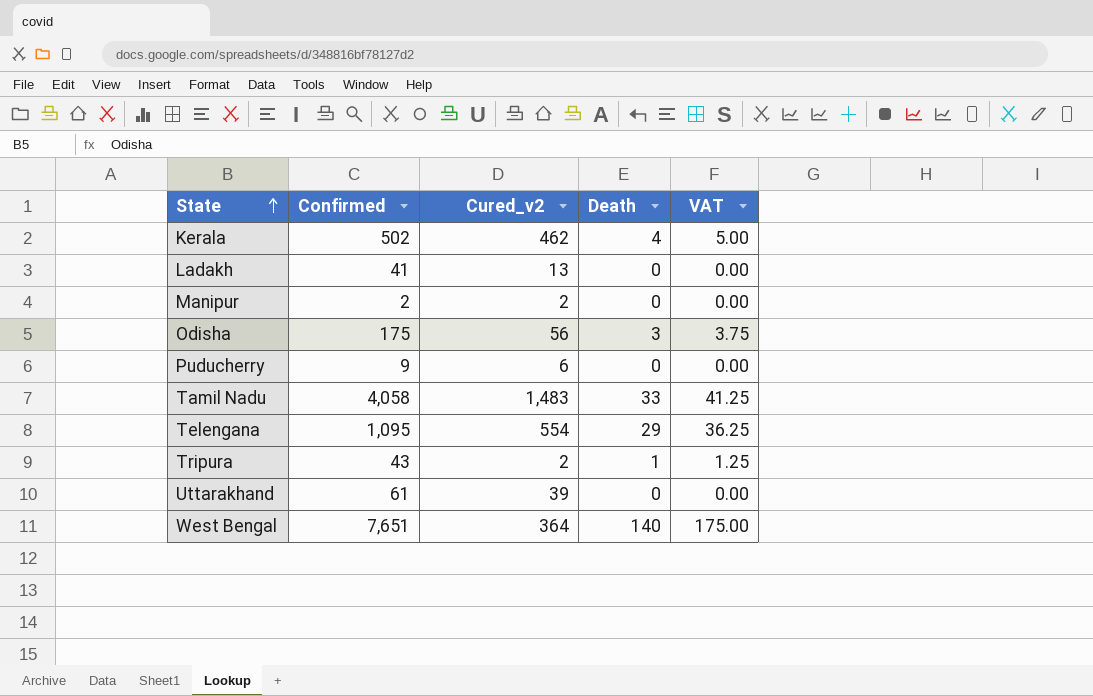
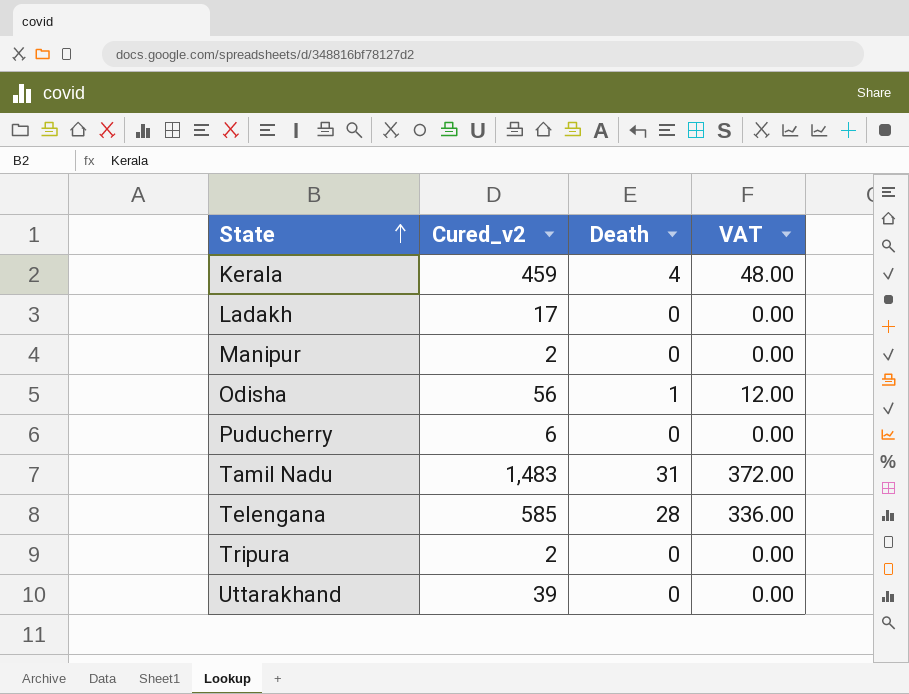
column Confirmed | position: 2 -> none
column VAT | formula: [Death] * 1.25 -> [Death] * 12
row West Bengal: 7,651 | 364 | 140 | 175.00 -> none
Kerala | Cured_v2: 462 -> 459
Ladakh | Cured_v2: 13 -> 17
Odisha | Death: 3 -> 1
Tamil Nadu | Death: 33 -> 31
Telengana | Cured_v2: 554 -> 585
Telengana | Death: 29 -> 28
Tripura | Death: 1 -> 0

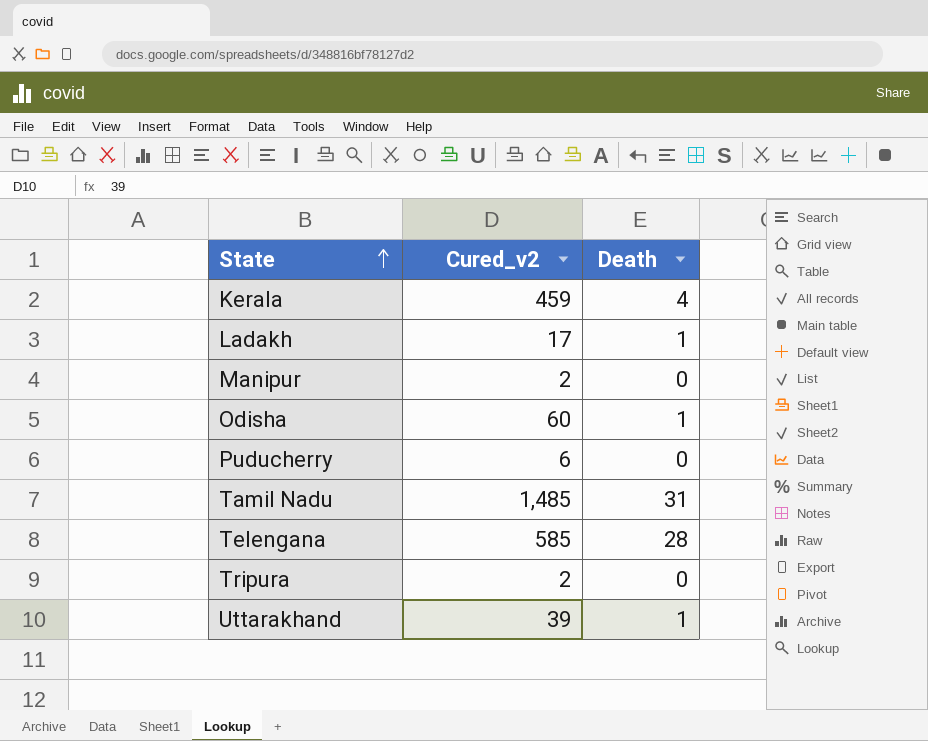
column VAT | formula: [Death] * 12 -> none
Ladakh | Death: 0 -> 1
Odisha | Cured_v2: 56 -> 60
Tamil Nadu | Cured_v2: 1,483 -> 1,485
Uttarakhand | Death: 0 -> 1

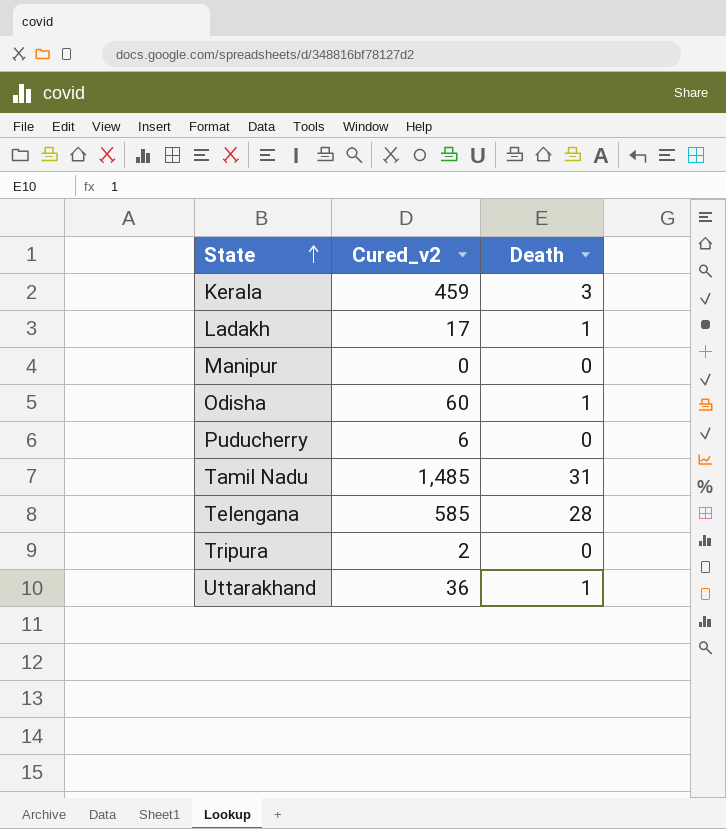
Kerala | Death: 4 -> 3
Manipur | Cured_v2: 2 -> 0
Uttarakhand | Cured_v2: 39 -> 36

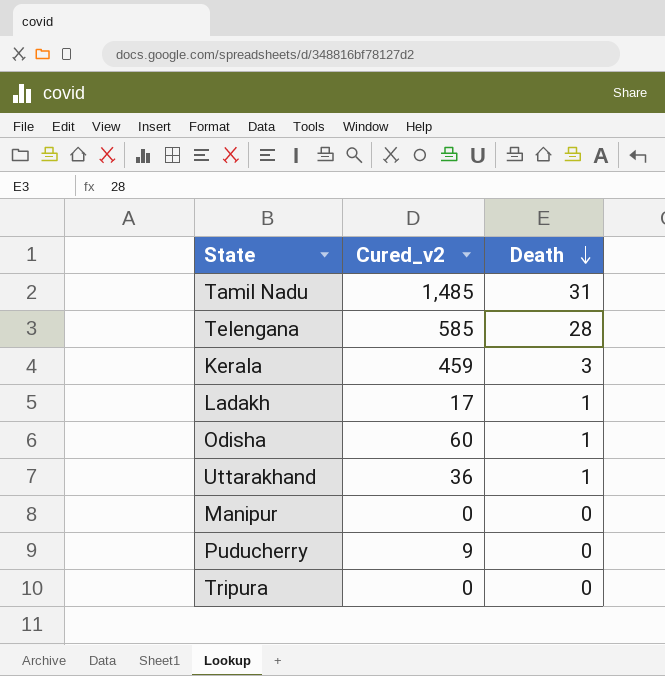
row order: State ascending -> Death descending
Puducherry | Cured_v2: 6 -> 9
Tripura | Cured_v2: 2 -> 0

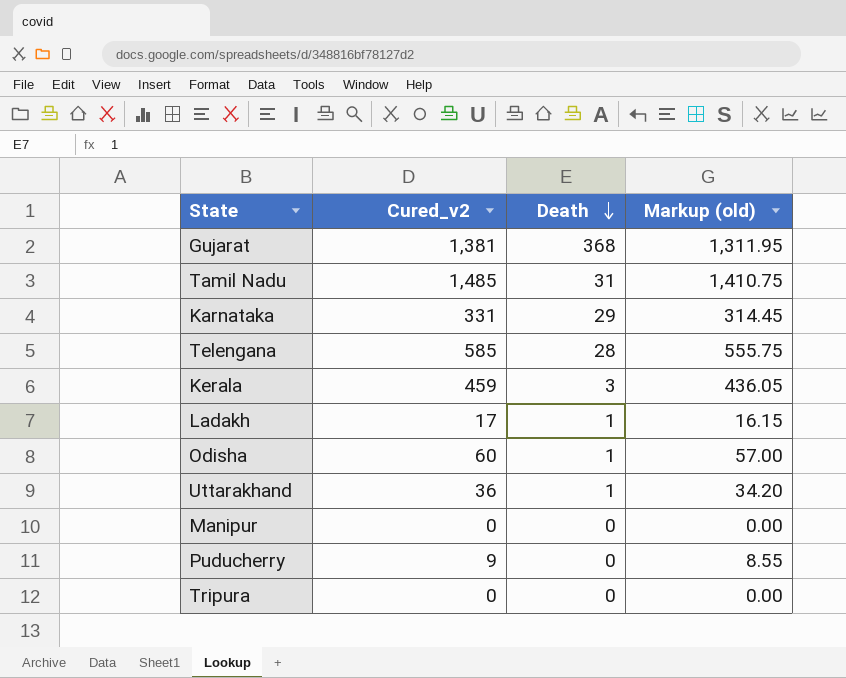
column Markup (old) | formula: none -> [Cured_v2] * 0.95
row Gujarat: none -> 1,381 | 368 | 1,311.95
row Karnataka: none -> 331 | 29 | 314.45

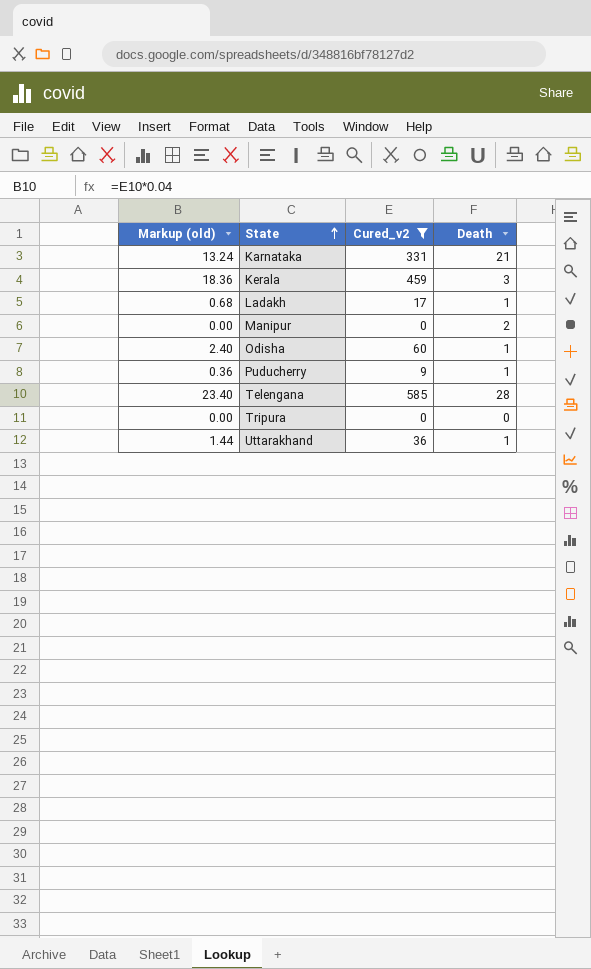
filter: none -> Cured_v2 <= 585
row order: Death descending -> State ascending
column Markup (old) | formula: [Cured_v2] * 0.95 -> [Cured_v2] * 0.04
column Markup (old) | position: 4 -> 1
Karnataka | Death: 29 -> 21
Manipur | Death: 0 -> 2
Puducherry | Death: 0 -> 1

